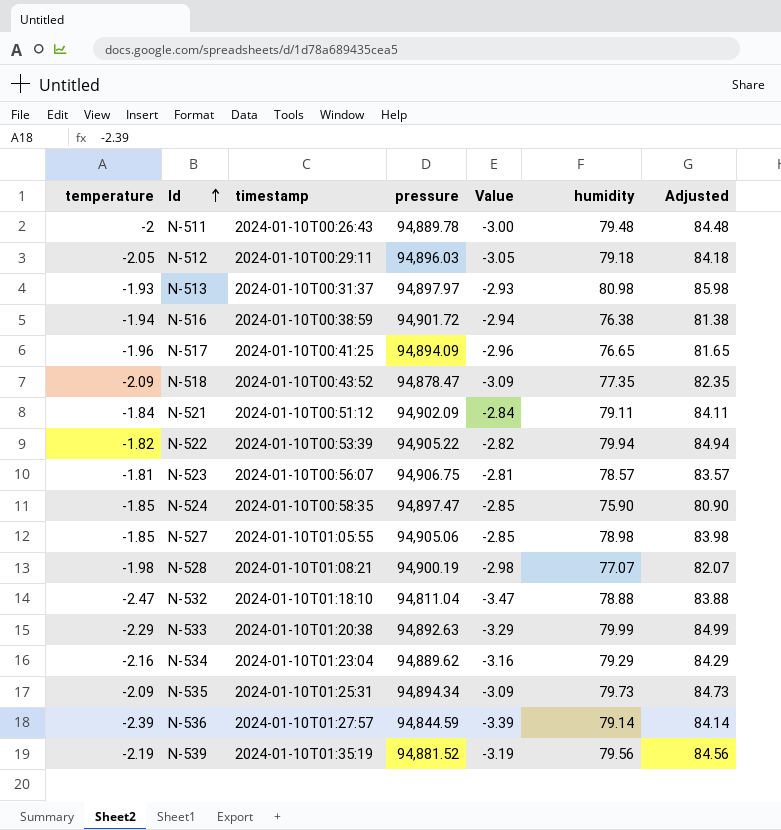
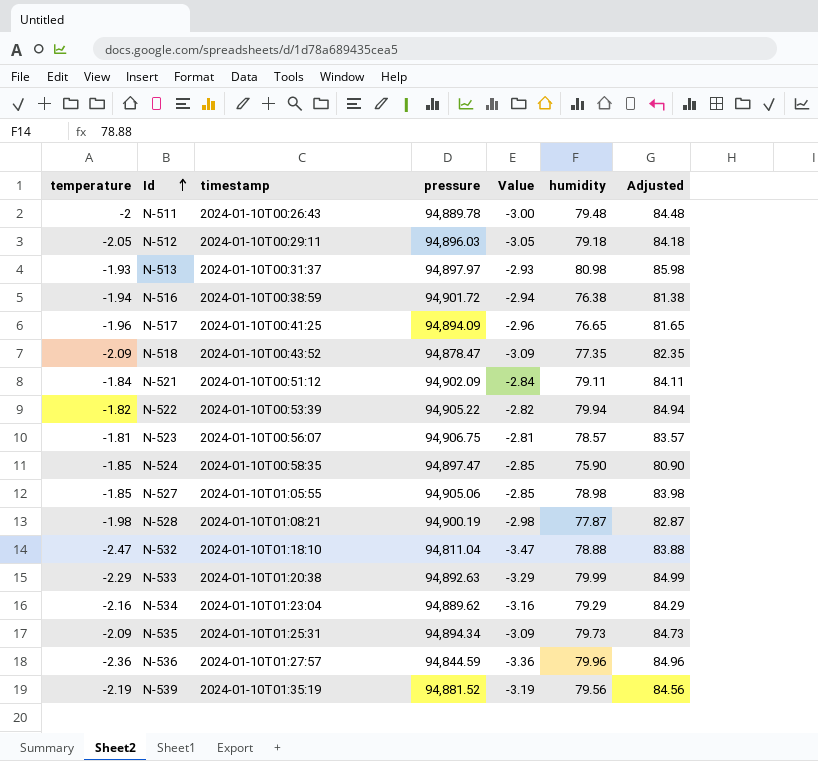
N-528 | humidity: 77.07 -> 77.87
N-528 | Adjusted: 82.07 -> 82.87
N-536 | temperature: -2.39 -> -2.36
N-536 | Value: -3.39 -> -3.36
N-536 | humidity: 79.14 -> 79.96
N-536 | Adjusted: 84.14 -> 84.96

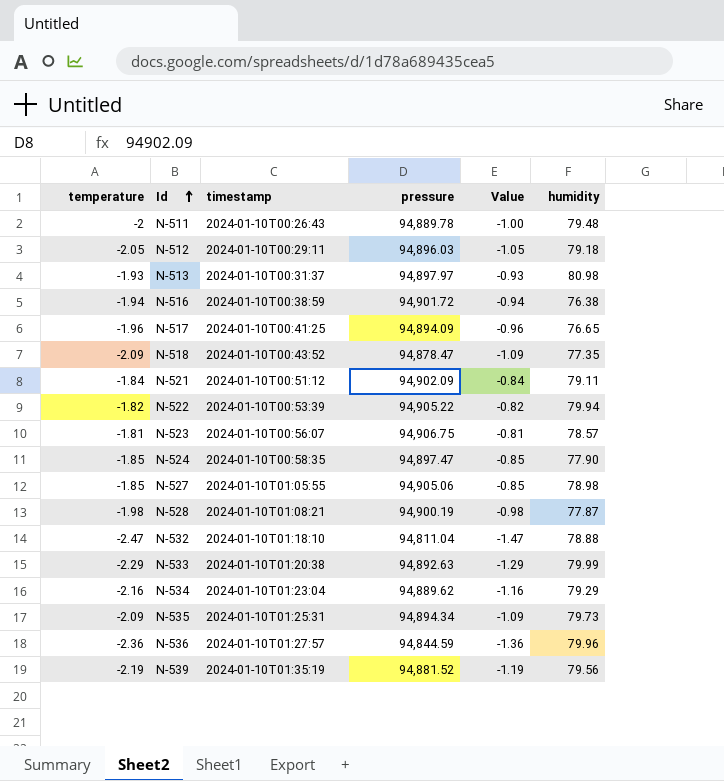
column Adjusted | formula: [humidity] + 5 -> none
column Value | formula: [temperature] - 1 -> [temperature] + 1
N-524 | humidity: 75.90 -> 77.90

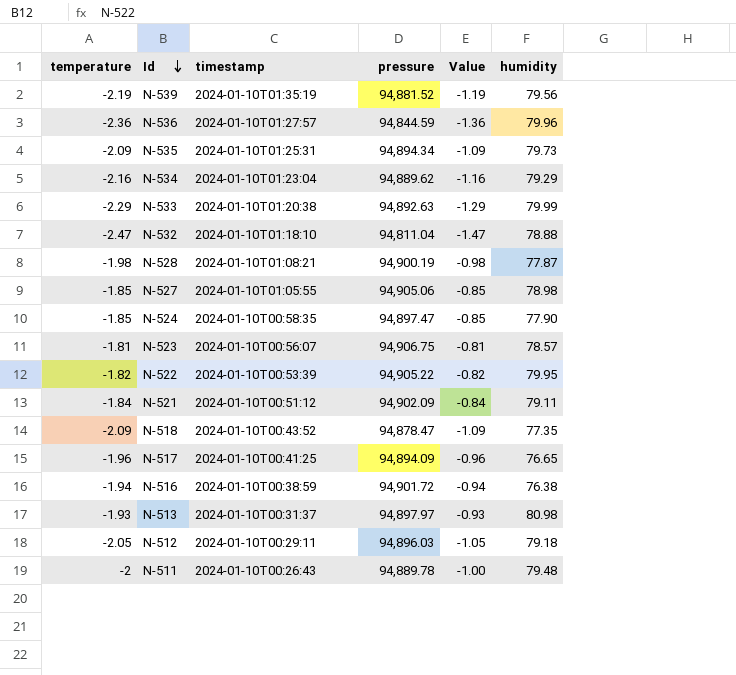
row order: Id ascending -> Id descending
N-522 | humidity: 79.94 -> 79.95

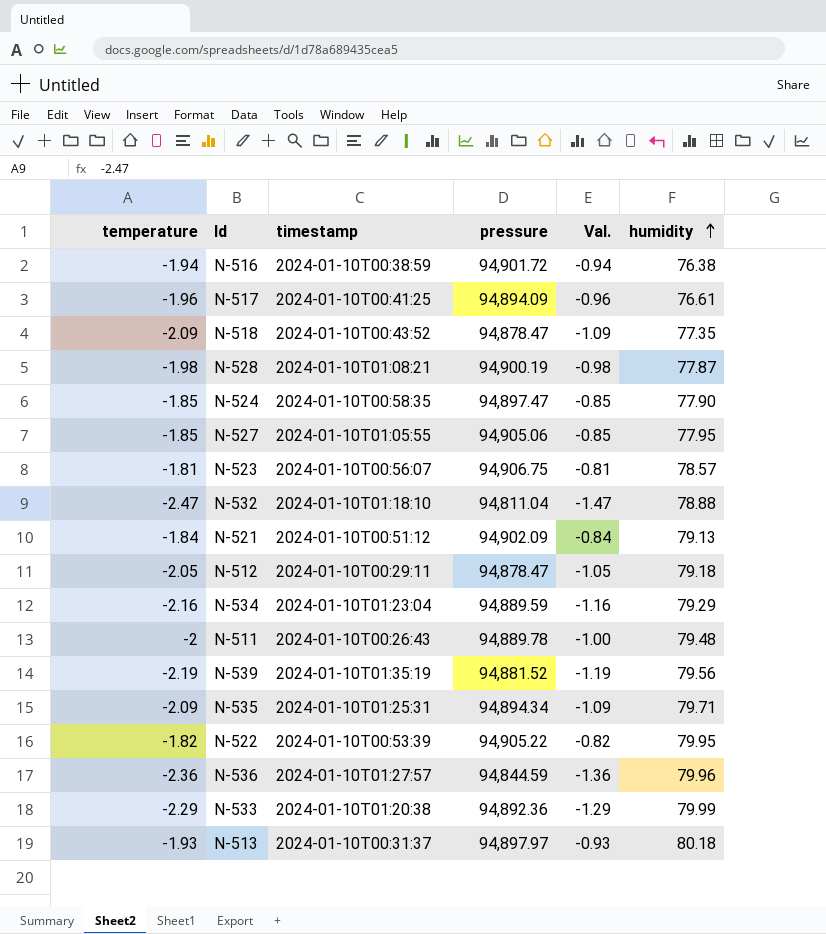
row order: Id descending -> humidity ascending
column name: Value -> Val.
N-517 | humidity: 76.65 -> 76.61
N-527 | humidity: 78.98 -> 77.95
N-521 | humidity: 79.11 -> 79.13
N-512 | pressure: 94,896.03 -> 94,878.47
N-534 | pressure: 94,889.62 -> 94,889.59
N-535 | humidity: 79.73 -> 79.71
N-533 | pressure: 94,892.63 -> 94,892.36
N-513 | humidity: 80.98 -> 80.18

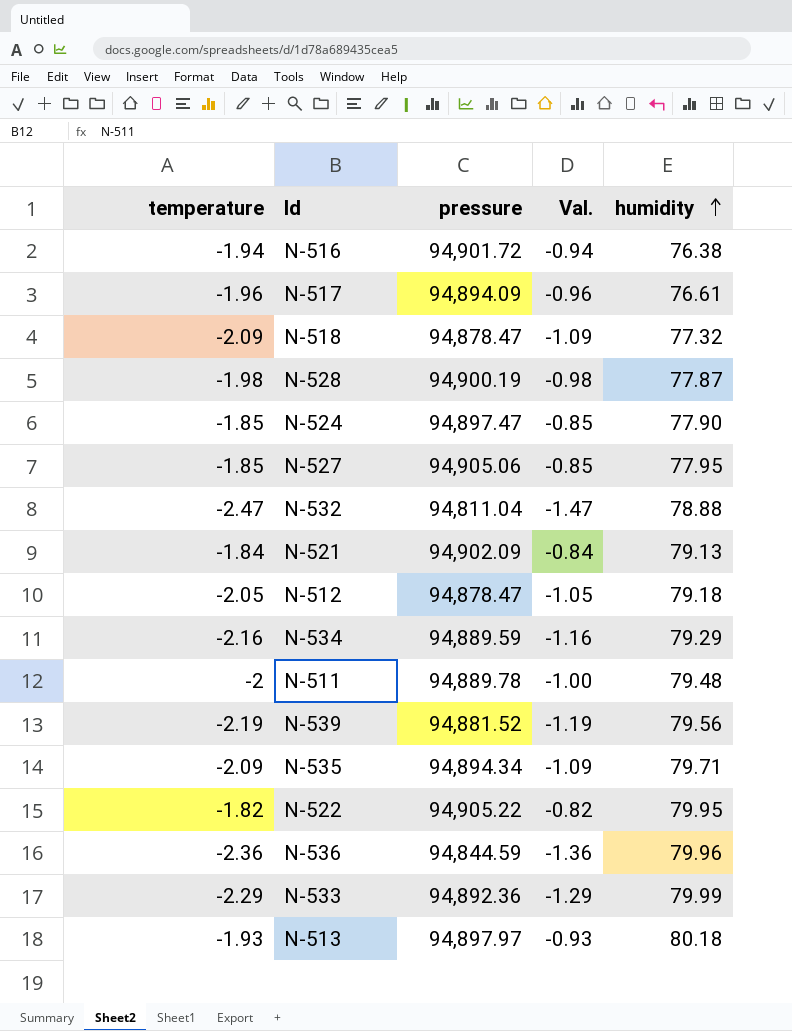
column timestamp | position: 3 -> none
row N-523: -1.81 | 2024-01-10T00:56:07 | 94,906.75 | -0.81 | 78.57 -> none
N-518 | humidity: 77.35 -> 77.32

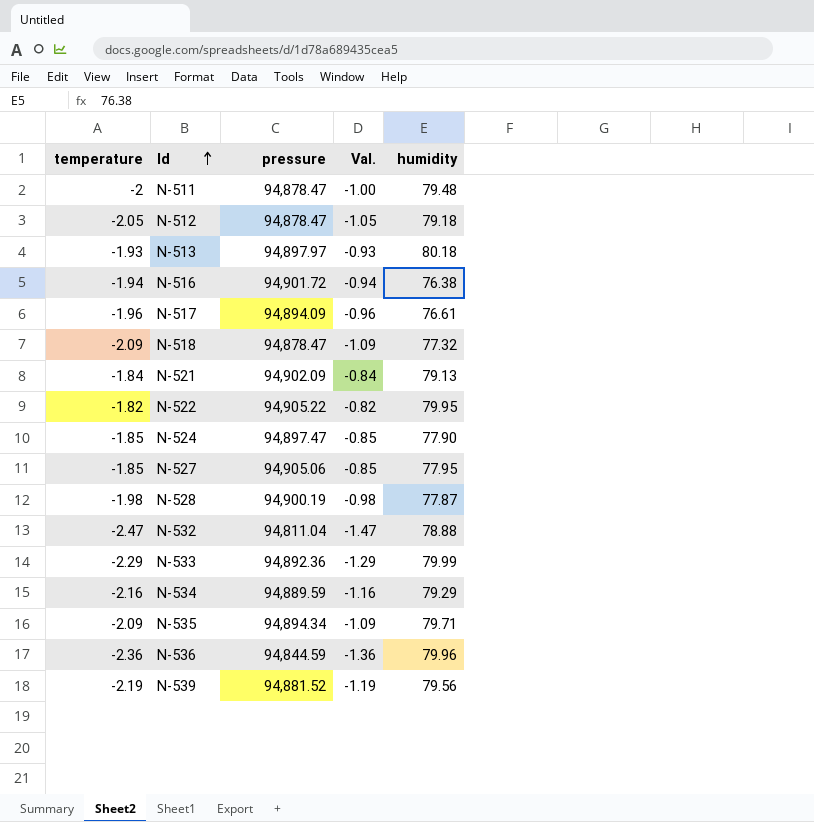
row order: humidity ascending -> Id ascending
N-511 | pressure: 94,889.78 -> 94,878.47

